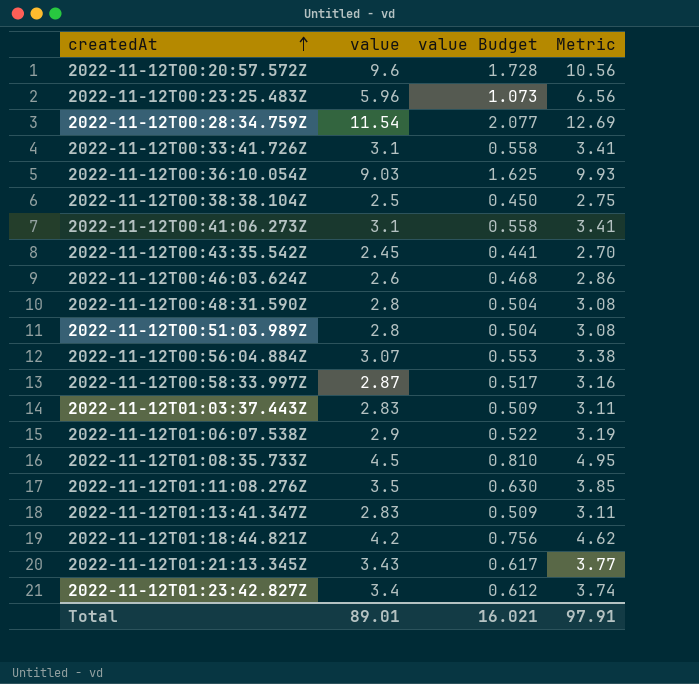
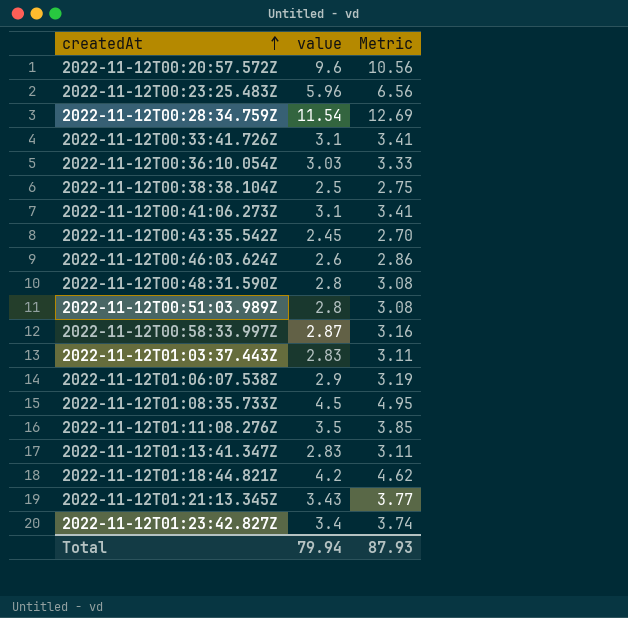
column value Budget | formula: [value] * 0.18 -> none
row 2022-11-12T00:56:04.884Z: 3.07 | 0.553 | 3.38 -> none
2022-11-12T00:36:10.054Z | value: 9.03 -> 3.03
2022-11-12T00:36:10.054Z | Metric: 9.93 -> 3.33
Total | value: 89.01 -> 79.94
Total | Metric: 97.91 -> 87.93

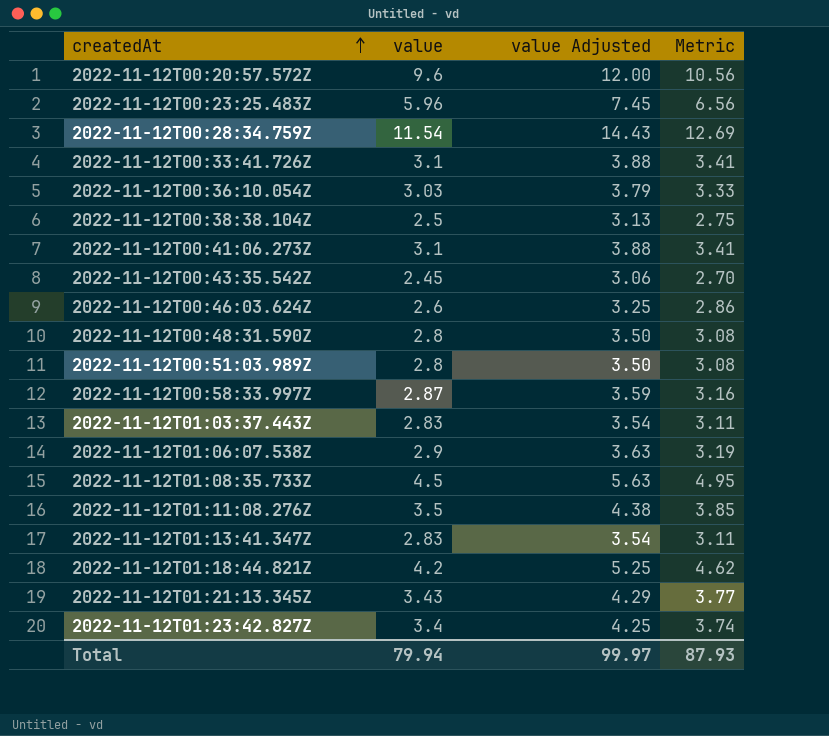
column value Adjusted | formula: none -> [value] * 1.25

